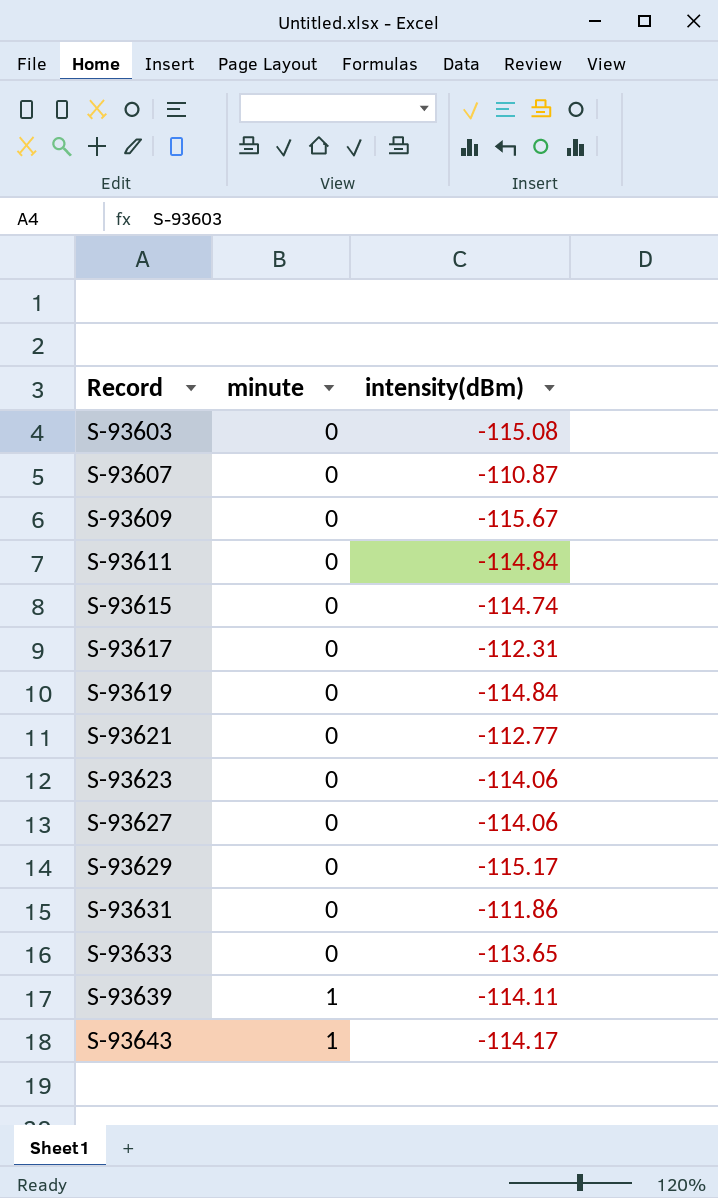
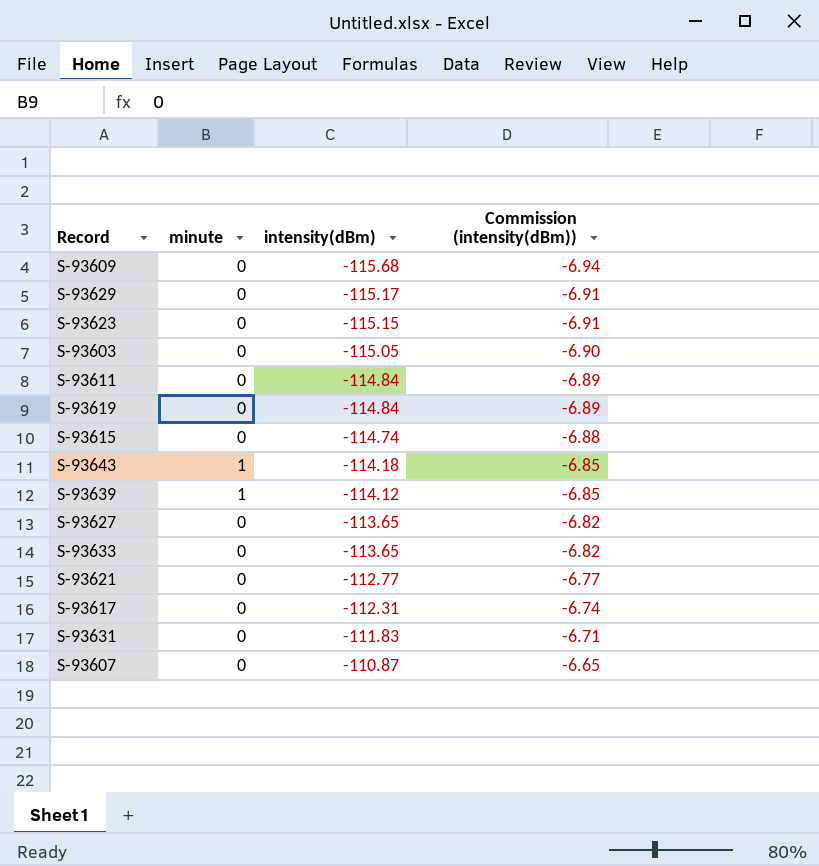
row order: Record ascending -> intensity(dBm) ascending
column Commission (intensity(dBm)) | formula: none -> [intensity(dBm)] * 0.06
S-93609 | intensity(dBm): -115.67 -> -115.68
S-93623 | intensity(dBm): -114.06 -> -115.15
S-93603 | intensity(dBm): -115.08 -> -115.05
S-93643 | intensity(dBm): -114.17 -> -114.18
S-93639 | intensity(dBm): -114.11 -> -114.12
S-93627 | intensity(dBm): -114.06 -> -113.65
S-93631 | intensity(dBm): -111.86 -> -111.83

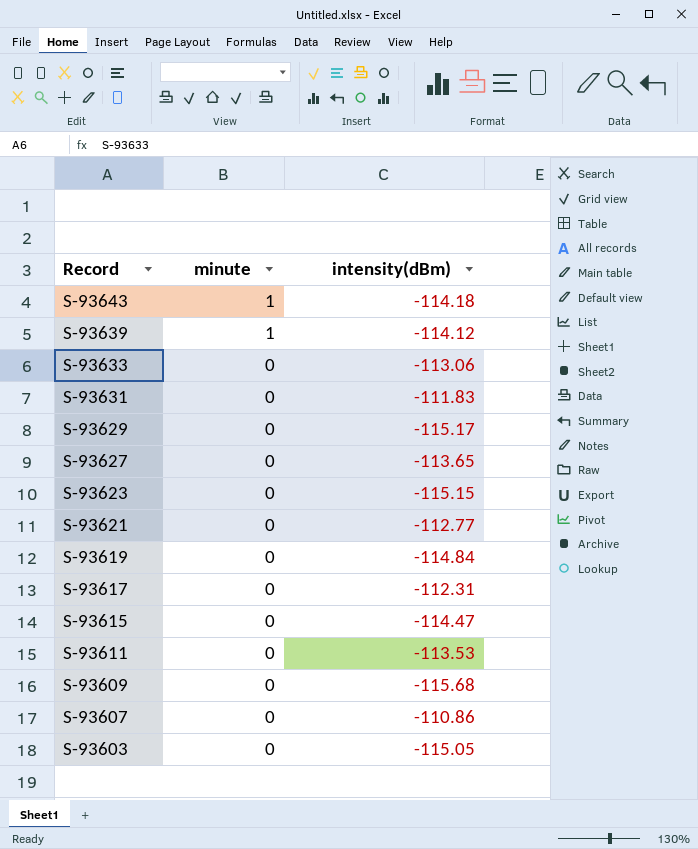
row order: intensity(dBm) ascending -> Record descending
column Commission (intensity(dBm)) | formula: [intensity(dBm)] * 0.06 -> none
S-93633 | intensity(dBm): -113.65 -> -113.06
S-93615 | intensity(dBm): -114.74 -> -114.47
S-93611 | intensity(dBm): -114.84 -> -113.53
S-93607 | intensity(dBm): -110.87 -> -110.86

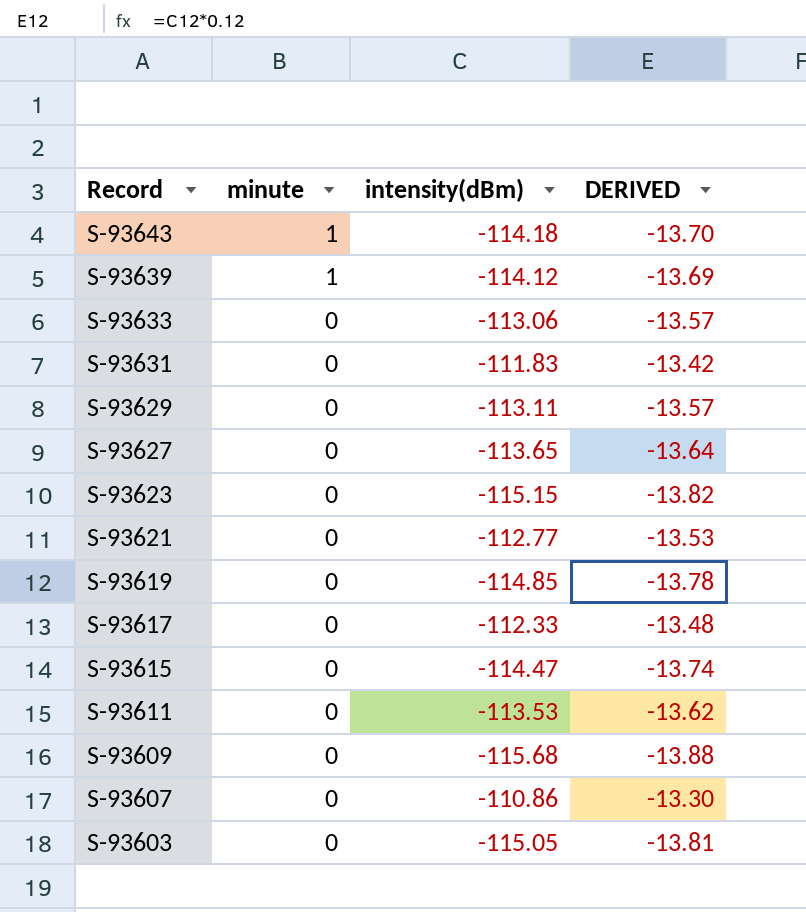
column DERIVED | formula: none -> [intensity(dBm)] * 0.12
S-93629 | intensity(dBm): -115.17 -> -113.11
S-93619 | intensity(dBm): -114.84 -> -114.85
S-93617 | intensity(dBm): -112.31 -> -112.33

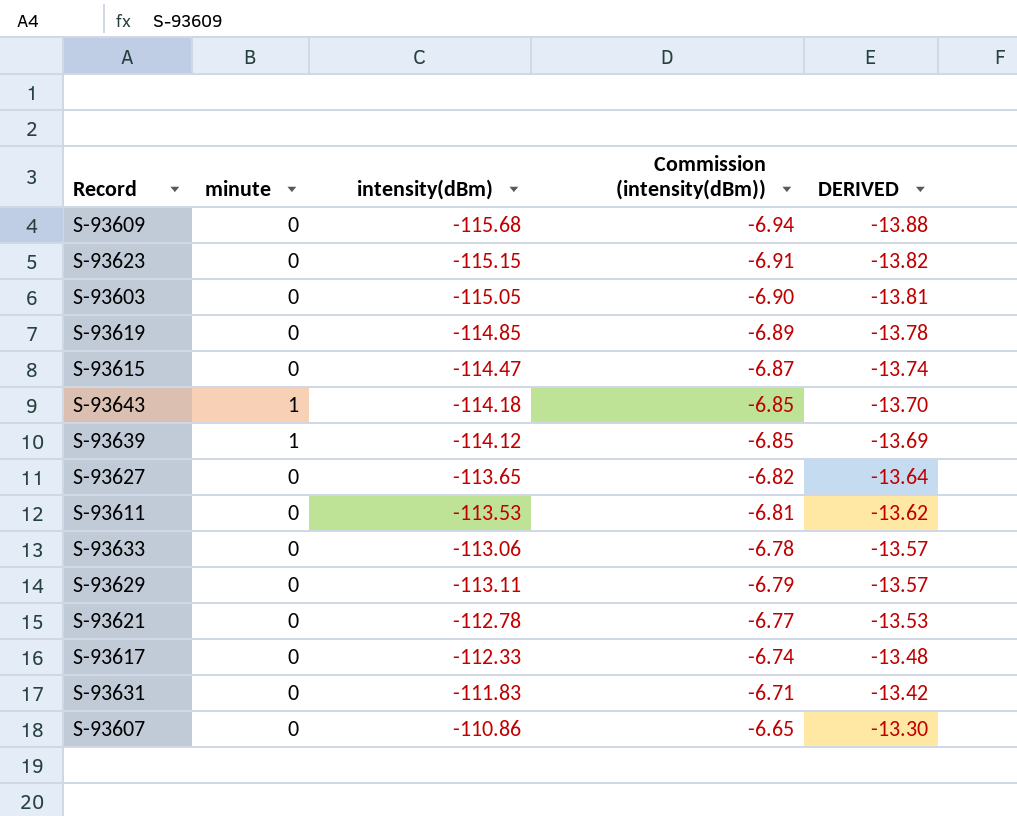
row order: Record descending -> DERIVED ascending
column Commission (intensity(dBm)) | formula: none -> [intensity(dBm)] * 0.06
S-93621 | intensity(dBm): -112.77 -> -112.78

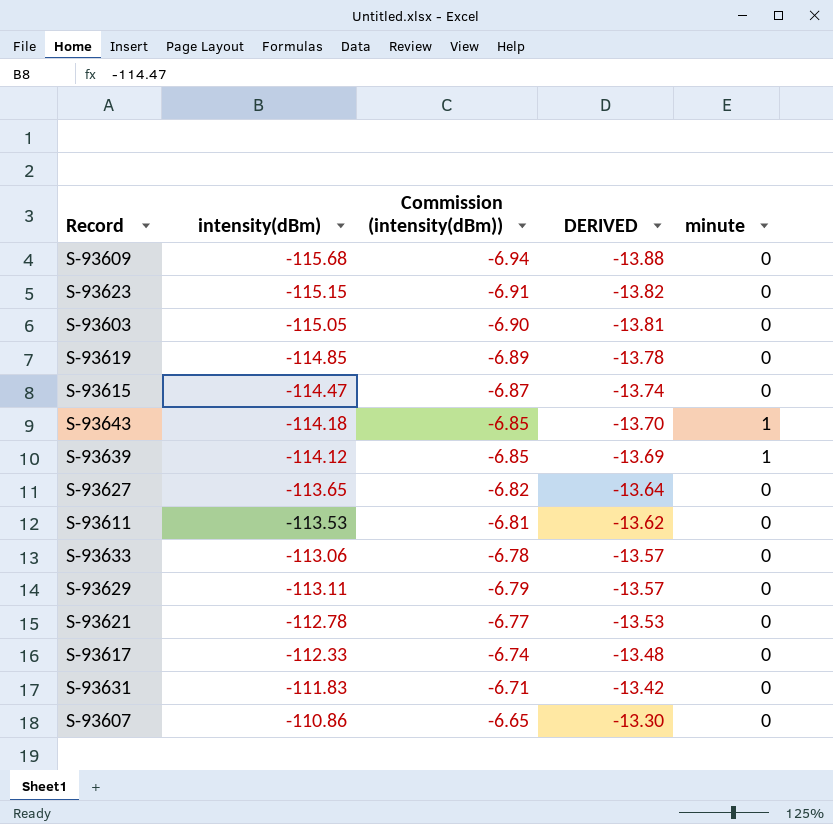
column minute | position: 2 -> 5

